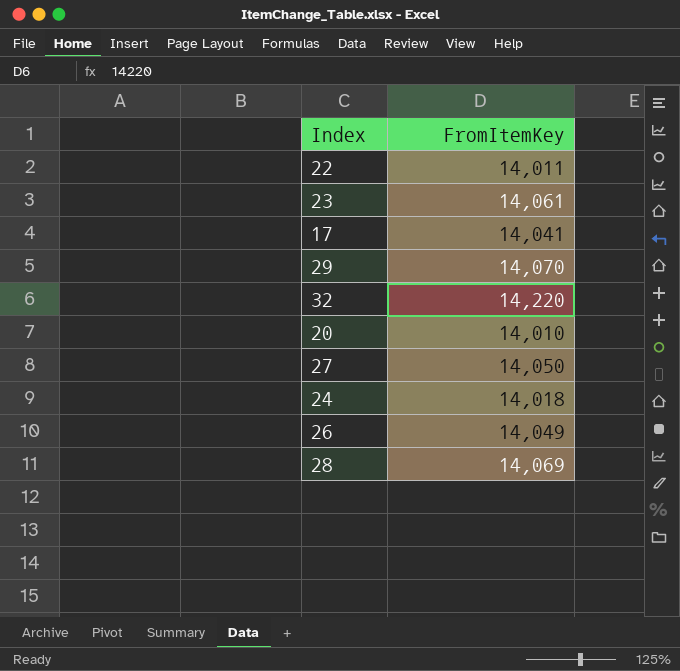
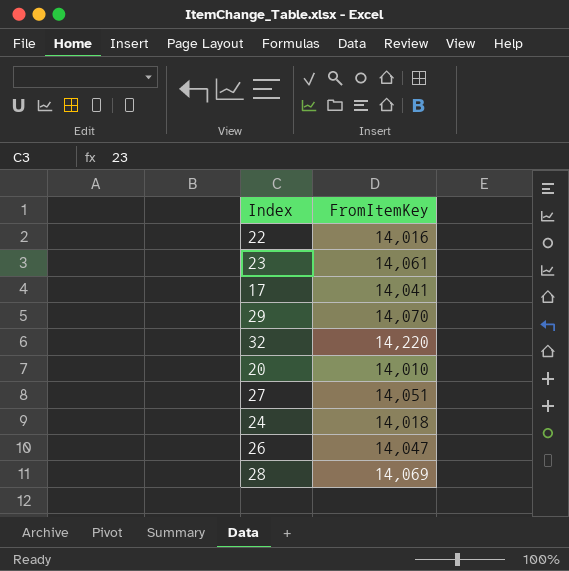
22 | FromItemKey: 14,011 -> 14,016
27 | FromItemKey: 14,050 -> 14,051
26 | FromItemKey: 14,049 -> 14,047

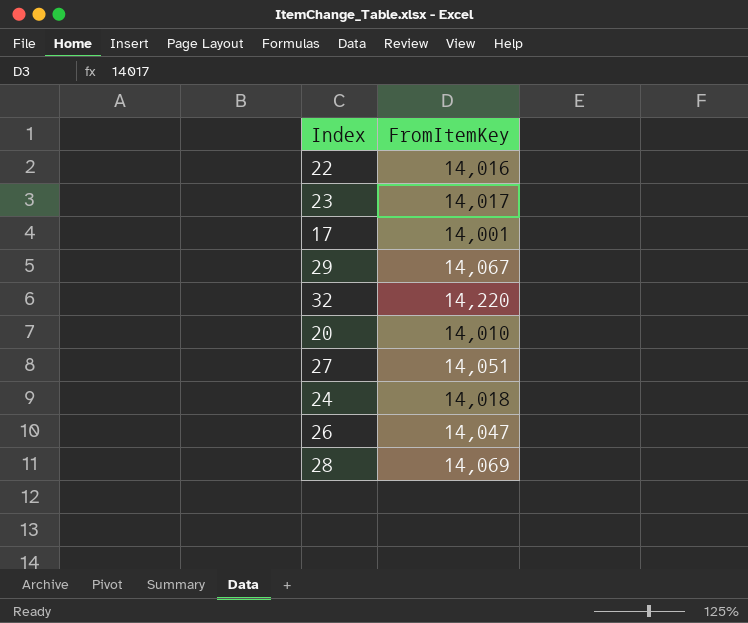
23 | FromItemKey: 14,061 -> 14,017
17 | FromItemKey: 14,041 -> 14,001
29 | FromItemKey: 14,070 -> 14,067

